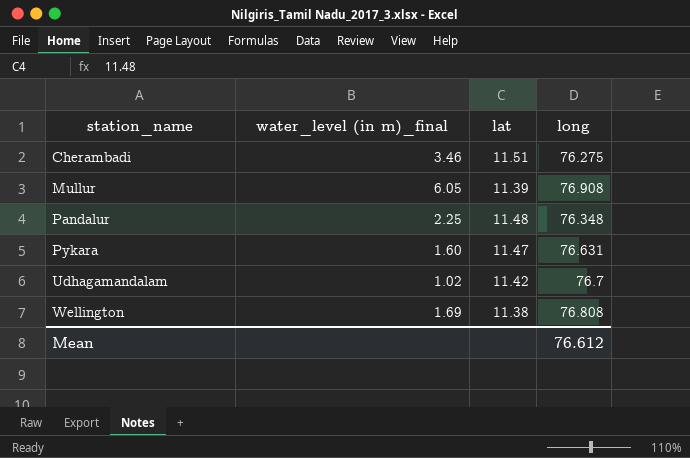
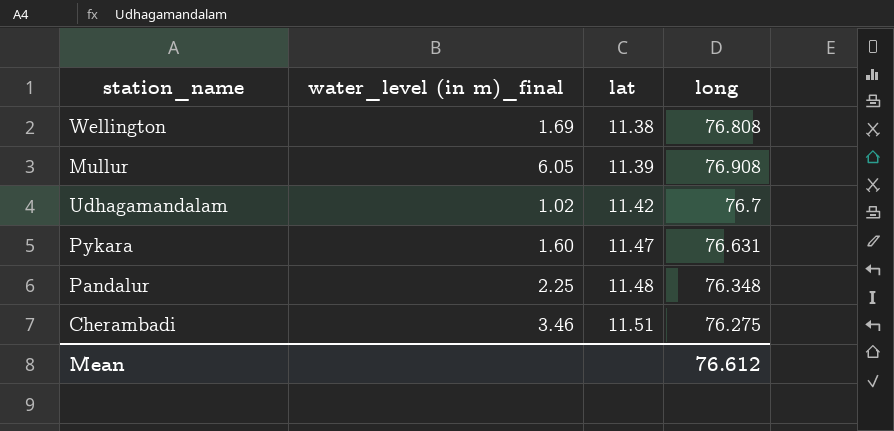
row order: station_name ascending -> lat ascending

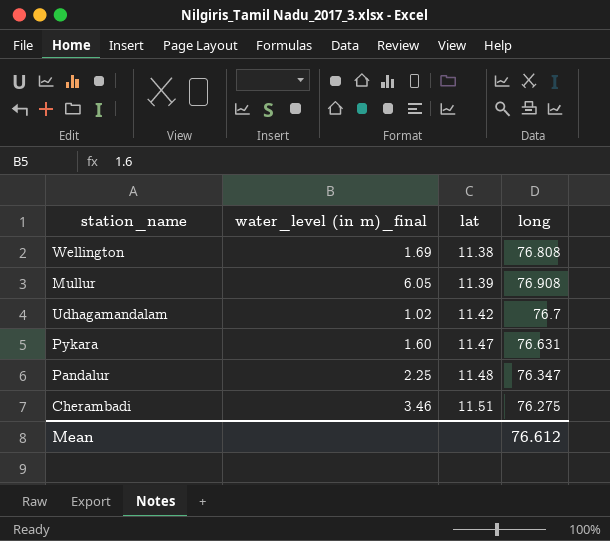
Pandalur | long: 76.348 -> 76.347

